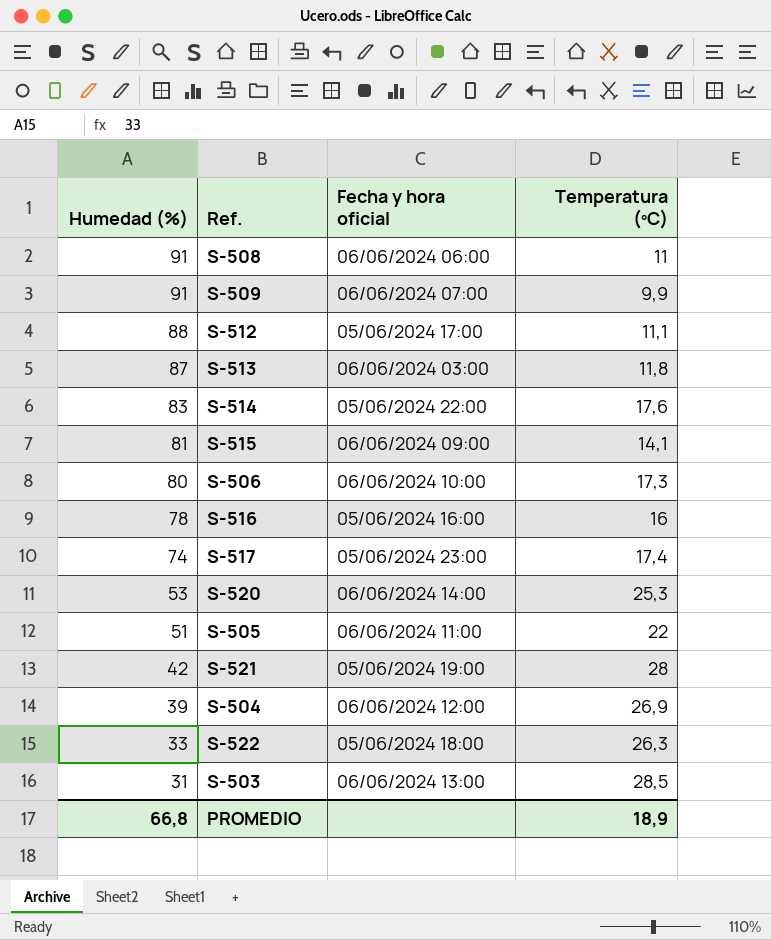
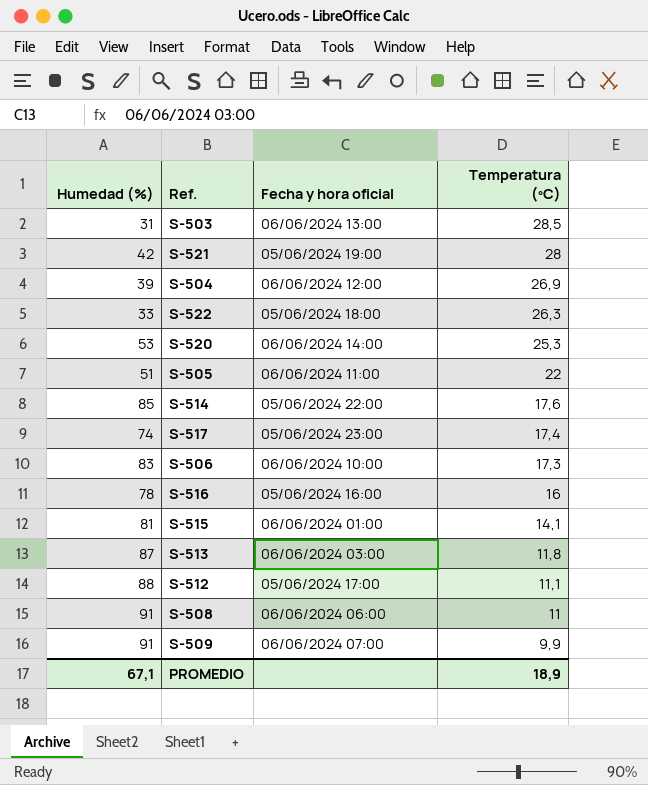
row order: Humedad (%) descending -> Temperatura (ºC) descending
S-514 | Humedad (%): 83 -> 85
S-506 | Humedad (%): 80 -> 83
S-515 | Fecha y hora oficial: 06/06/2024 09:00 -> 06/06/2024 01:00
PROMEDIO | Humedad (%): 66,8 -> 67,1

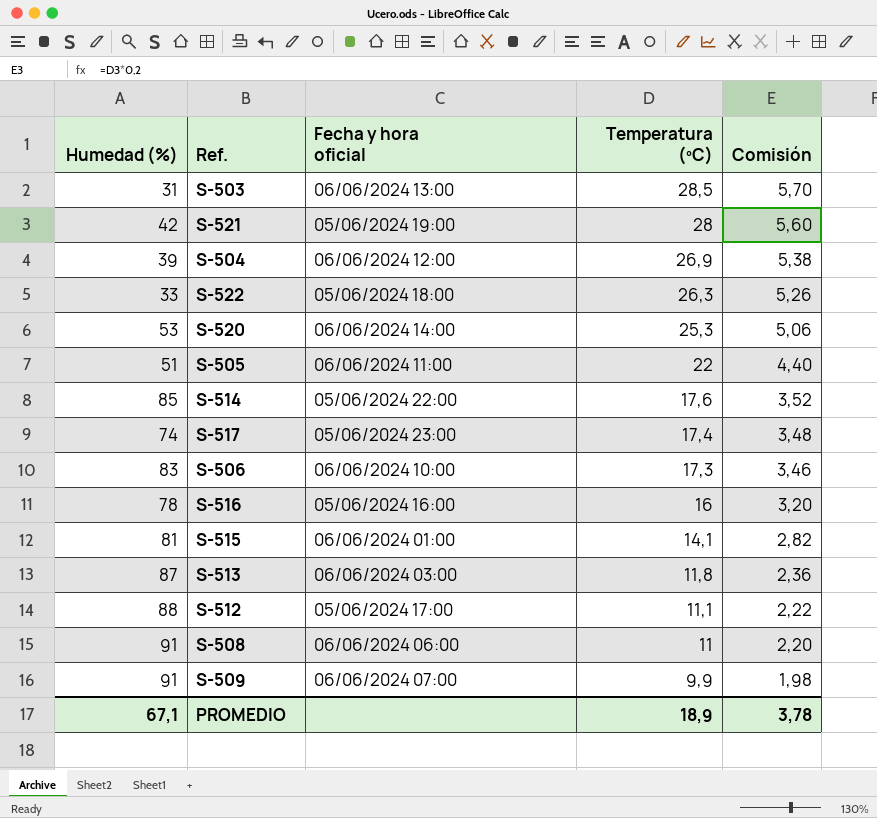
column Comisión | formula: none -> [Temperatura (ºC)] * 0,2

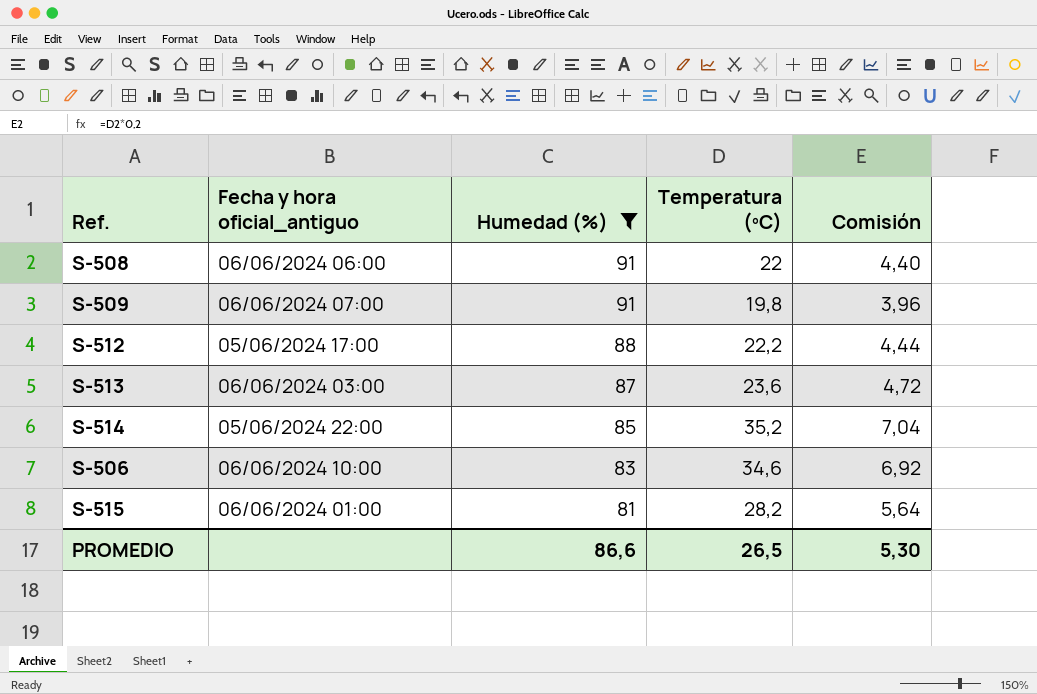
filter: none -> Humedad (%) >= 81
row order: Temperatura (ºC) descending -> Humedad (%) descending
column name: Fecha y hora oficial -> Fecha y hora oficial_antiguo
column Humedad (%) | position: 1 -> 3
S-508 | Temperatura (ºC): 11 -> 22
S-508 | Comisión: 2,20 -> 4,40
S-509 | Temperatura (ºC): 9,9 -> 19,8
S-509 | Comisión: 1,98 -> 3,96
S-512 | Temperatura (ºC): 11,1 -> 22,2
S-512 | Comisión: 2,22 -> 4,44
S-513 | Temperatura (ºC): 11,8 -> 23,6
S-513 | Comisión: 2,36 -> 4,72
S-514 | Temperatura (ºC): 17,6 -> 35,2
S-514 | Comisión: 3,52 -> 7,04
S-506 | Temperatura (ºC): 17,3 -> 34,6
S-506 | Comisión: 3,46 -> 6,92
S-515 | Temperatura (ºC): 14,1 -> 28,2
S-515 | Comisión: 2,82 -> 5,64
PROMEDIO | Humedad (%): 67,1 -> 86,6
PROMEDIO | Temperatura (ºC): 18,9 -> 26,5
PROMEDIO | Comisión: 3,78 -> 5,30

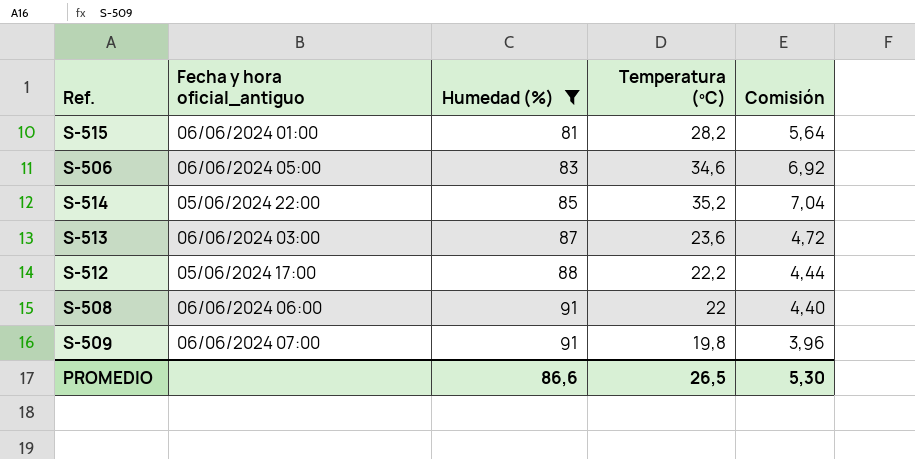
row order: Humedad (%) descending -> Humedad (%) ascending
S-506 | Fecha y hora oficial_antiguo: 06/06/2024 10:00 -> 06/06/2024 05:00

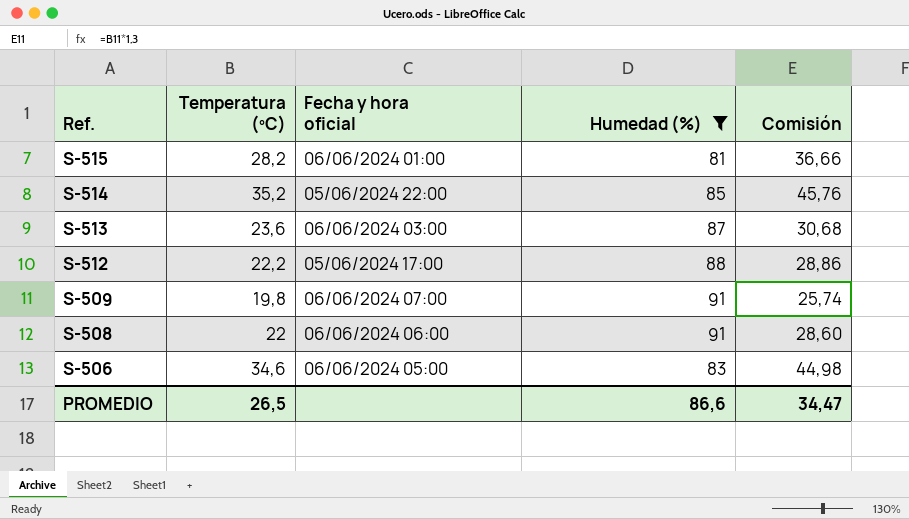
row order: Humedad (%) ascending -> Ref. descending
column Temperatura (ºC) | position: 4 -> 2
column name: Fecha y hora oficial_antiguo -> Fecha y hora oficial
column Comisión | formula: [Temperatura (ºC)] * 0,2 -> [Temperatura (ºC)] * 1,3
PROMEDIO | Comisión: 5,30 -> 34,47

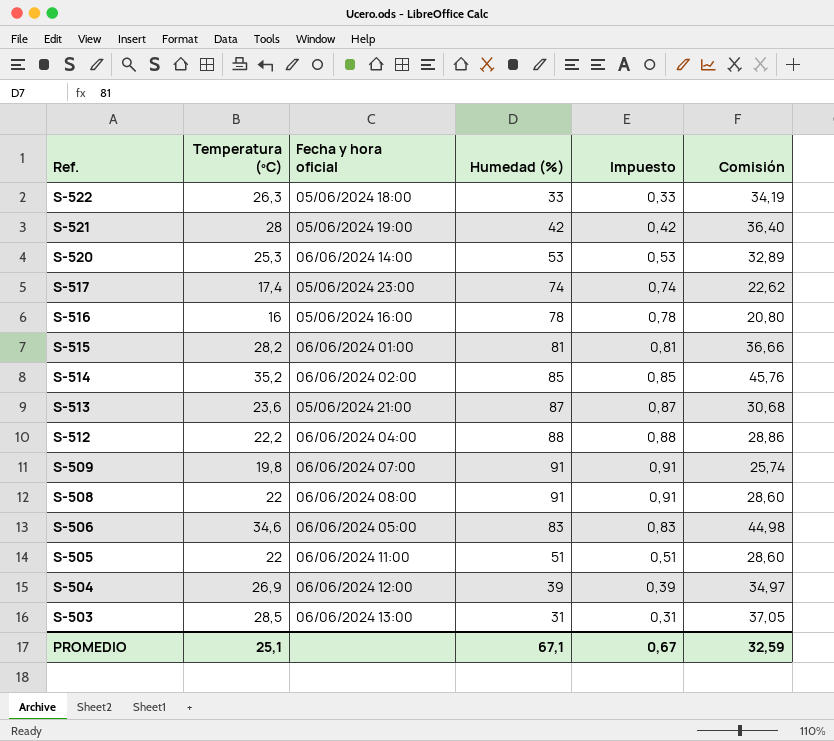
filter: Humedad (%) >= 81 -> none
column Impuesto | formula: none -> [Humedad (%)] * 0,01
S-514 | Fecha y hora oficial: 05/06/2024 22:00 -> 06/06/2024 02:00
S-513 | Fecha y hora oficial: 06/06/2024 03:00 -> 05/06/2024 21:00
S-512 | Fecha y hora oficial: 05/06/2024 17:00 -> 06/06/2024 04:00
S-508 | Fecha y hora oficial: 06/06/2024 06:00 -> 06/06/2024 08:00
PROMEDIO | Temperatura (ºC): 26,5 -> 25,1
PROMEDIO | Humedad (%): 86,6 -> 67,1
PROMEDIO | Comisión: 34,47 -> 32,59

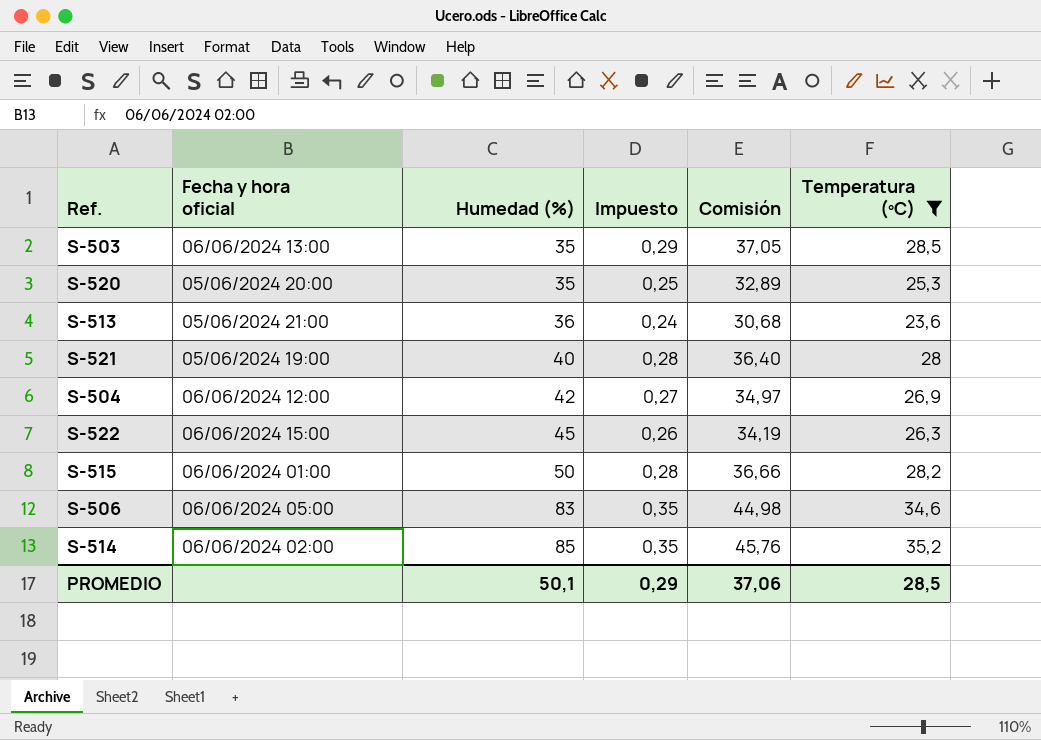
filter: none -> Temperatura (ºC) >= 23,6
row order: Ref. descending -> Humedad (%) ascending
column Impuesto | formula: [Humedad (%)] * 0,01 -> [Temperatura (ºC)] * 0,01
column Temperatura (ºC) | position: 2 -> 6
S-503 | Humedad (%): 31 -> 35
S-520 | Fecha y hora oficial: 06/06/2024 14:00 -> 05/06/2024 20:00
S-520 | Humedad (%): 53 -> 35
S-513 | Humedad (%): 87 -> 36
S-521 | Humedad (%): 42 -> 40
S-504 | Humedad (%): 39 -> 42
S-522 | Fecha y hora oficial: 05/06/2024 18:00 -> 06/06/2024 15:00
S-522 | Humedad (%): 33 -> 45
S-515 | Humedad (%): 81 -> 50
PROMEDIO | Humedad (%): 67,1 -> 50,1
PROMEDIO | Impuesto: 0,67 -> 0,29
PROMEDIO | Comisión: 32,59 -> 37,06
PROMEDIO | Temperatura (ºC): 25,1 -> 28,5

